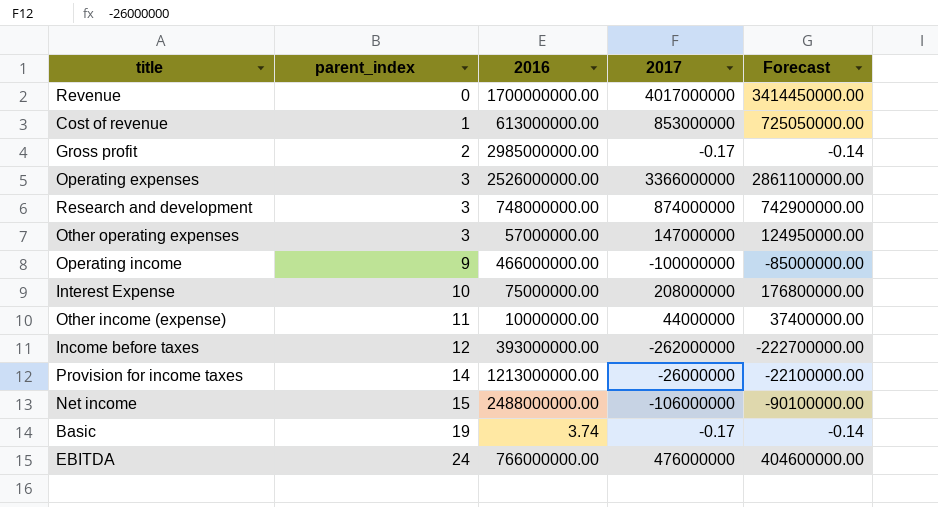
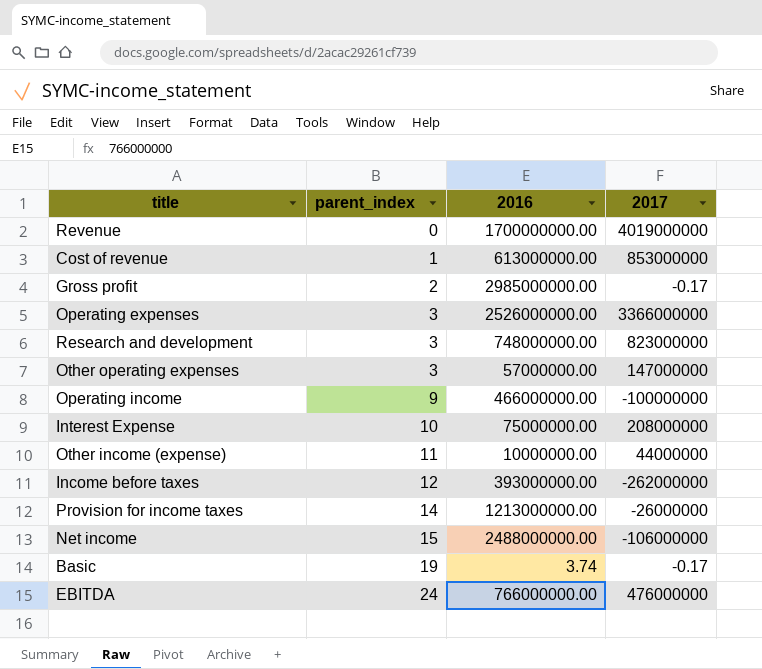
column Forecast | formula: [2017] * 0.85 -> none
Revenue | 2017: 4017000000 -> 4019000000
Research and development | 2017: 874000000 -> 823000000

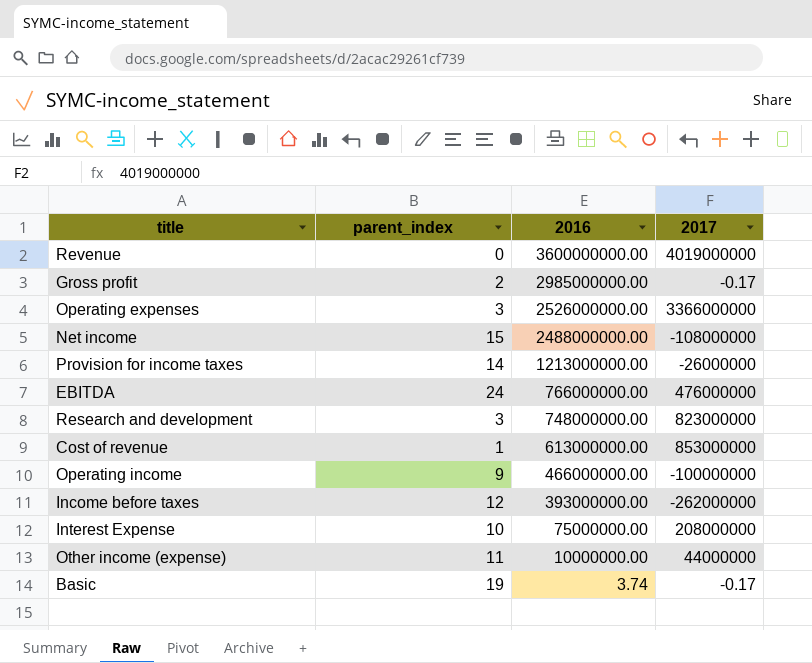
row order: parent_index ascending -> 2016 descending
row Other operating expenses: 3 | 57000000.00 | 147000000 -> none
Revenue | 2016: 1700000000.00 -> 3600000000.00
Net income | 2017: -106000000 -> -108000000

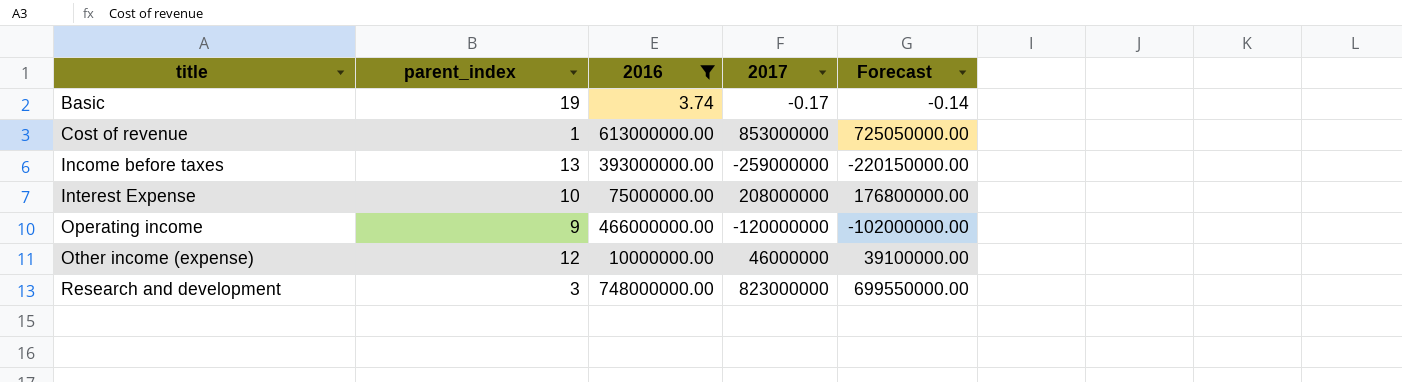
filter: none -> 2016 <= 748000000.00
row order: 2016 descending -> title ascending
column Forecast | formula: none -> [2017] * 0.85
Income before taxes | parent_index: 12 -> 13
Income before taxes | 2017: -262000000 -> -259000000
Operating income | 2017: -100000000 -> -120000000
Other income (expense) | parent_index: 11 -> 12
Other income (expense) | 2017: 44000000 -> 46000000

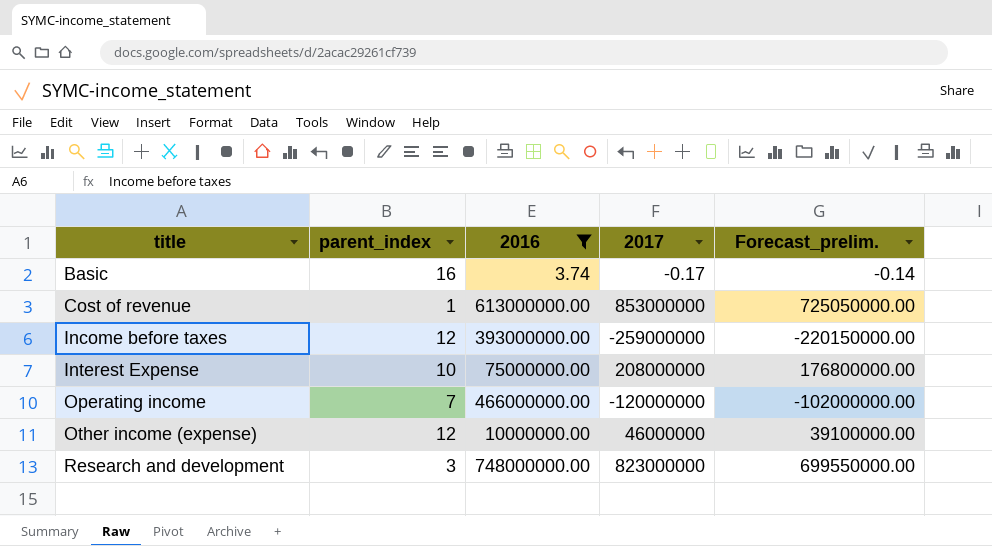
column name: Forecast -> Forecast_prelim.
Basic | parent_index: 19 -> 16
Income before taxes | parent_index: 13 -> 12
Operating income | parent_index: 9 -> 7

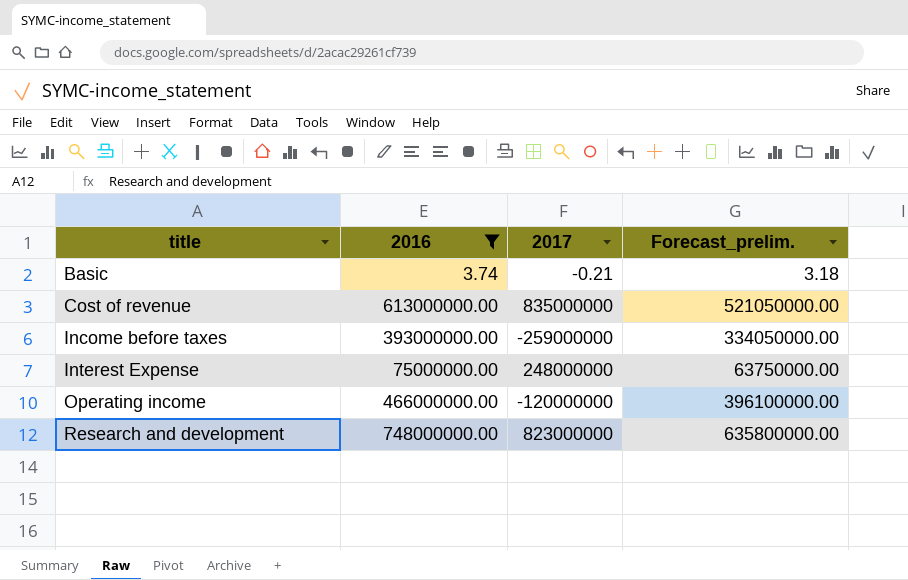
column parent_index | position: 2 -> none
column Forecast_prelim. | formula: [2017] * 0.85 -> [2016] * 0.85
row Other income (expense): 12 | 10000000.00 | 46000000 | 39100000.00 -> none
Basic | 2017: -0.17 -> -0.21
Cost of revenue | 2017: 853000000 -> 835000000
Interest Expense | 2017: 208000000 -> 248000000

